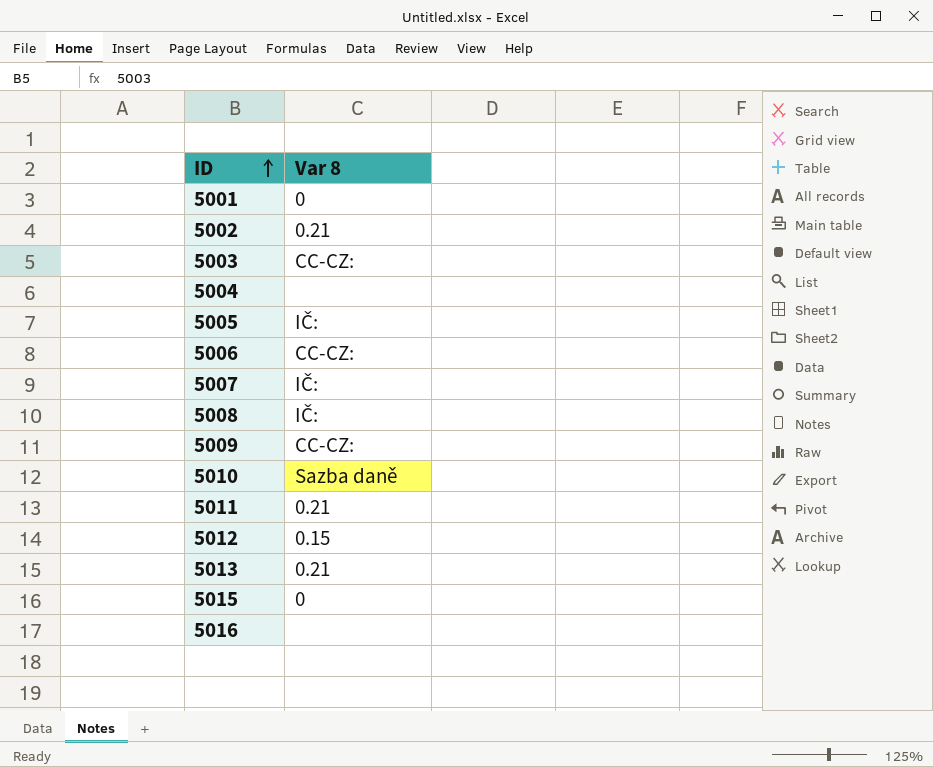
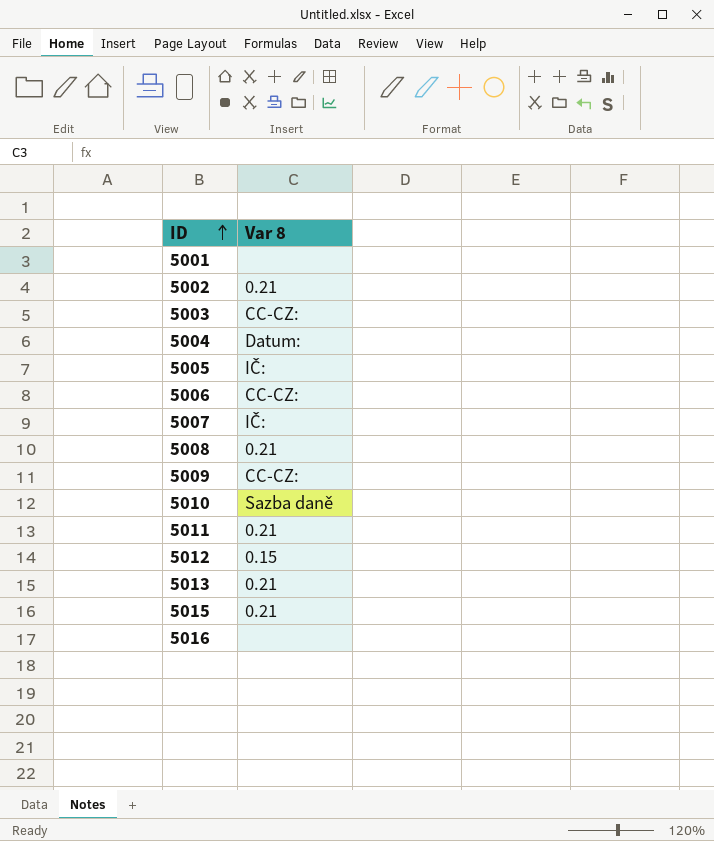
5001 | Var 8: 0 -> none
5004 | Var 8: none -> Datum:
5008 | Var 8: IČ: -> 0.21
5015 | Var 8: 0 -> 0.21

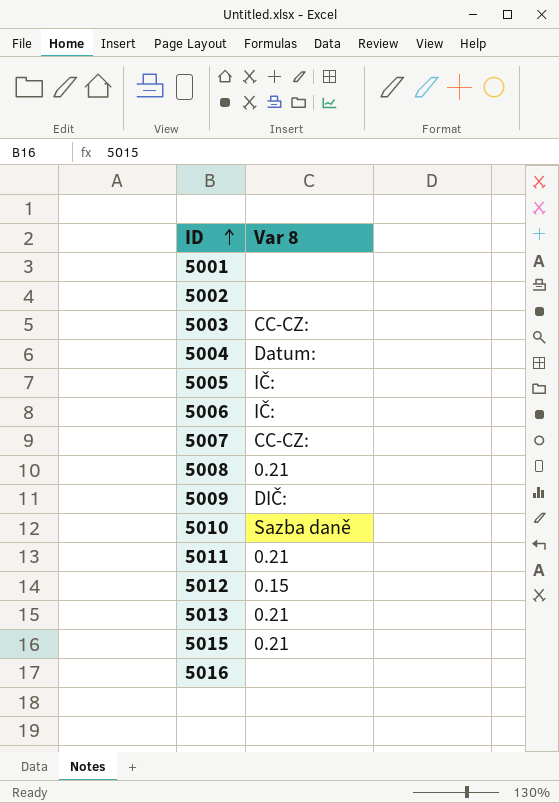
5002 | Var 8: 0.21 -> none
5006 | Var 8: CC-CZ: -> IČ:
5007 | Var 8: IČ: -> CC-CZ:
5009 | Var 8: CC-CZ: -> DIČ:

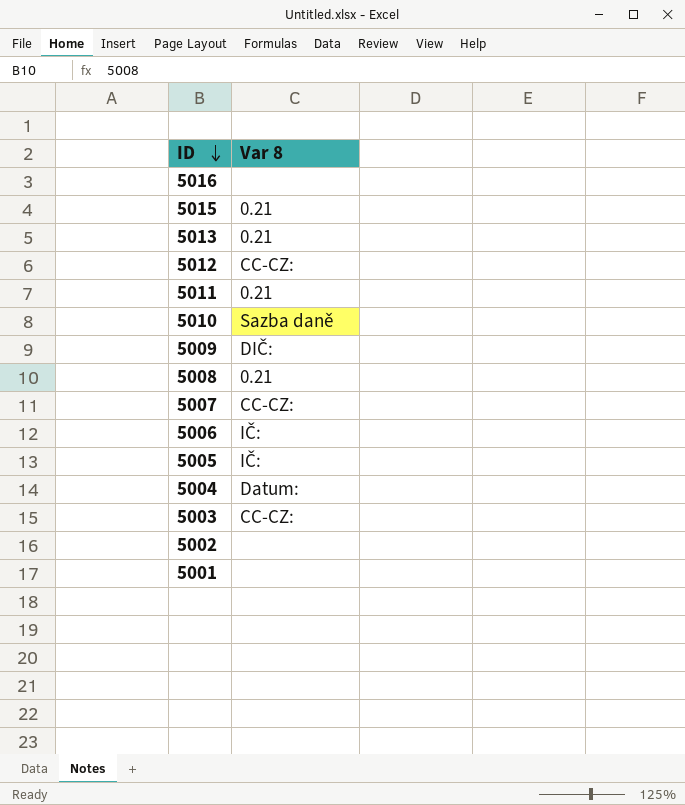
row order: ID ascending -> ID descending
5012 | Var 8: 0.15 -> CC-CZ:

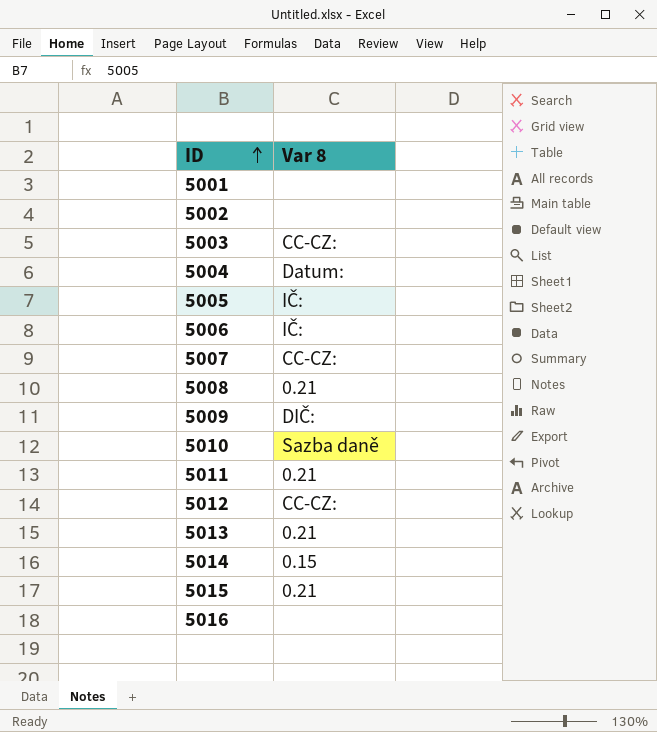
row order: ID descending -> ID ascending
row 5014: none -> 0.15

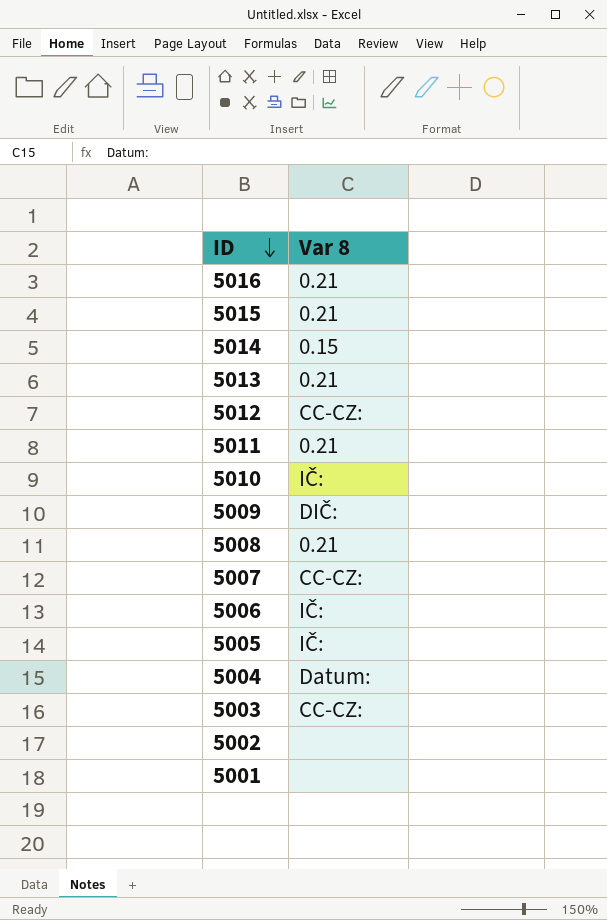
row order: ID ascending -> ID descending
5016 | Var 8: none -> 0.21
5010 | Var 8: Sazba daně -> IČ:

